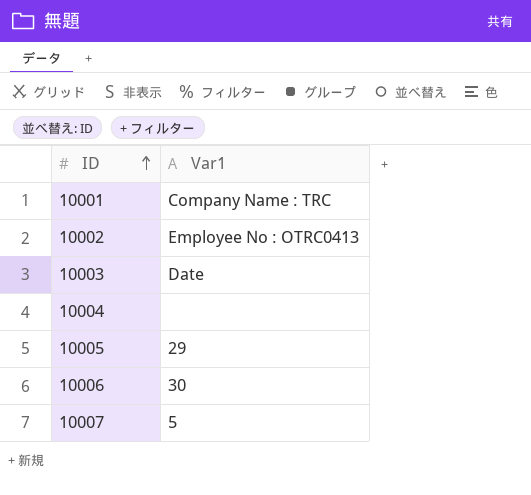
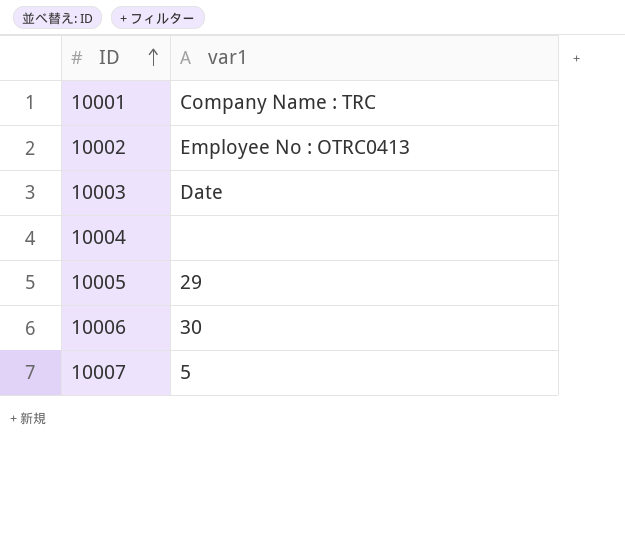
column name: Var1 -> var1

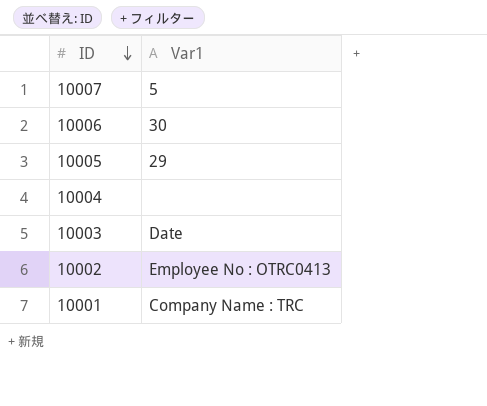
row order: ID ascending -> ID descending
column name: var1 -> Var1

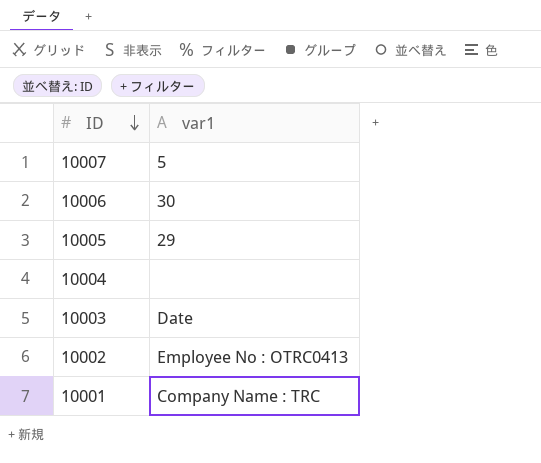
column name: Var1 -> var1

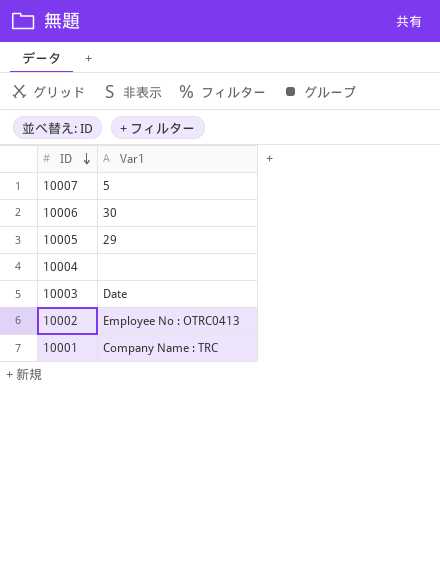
column name: var1 -> Var1

